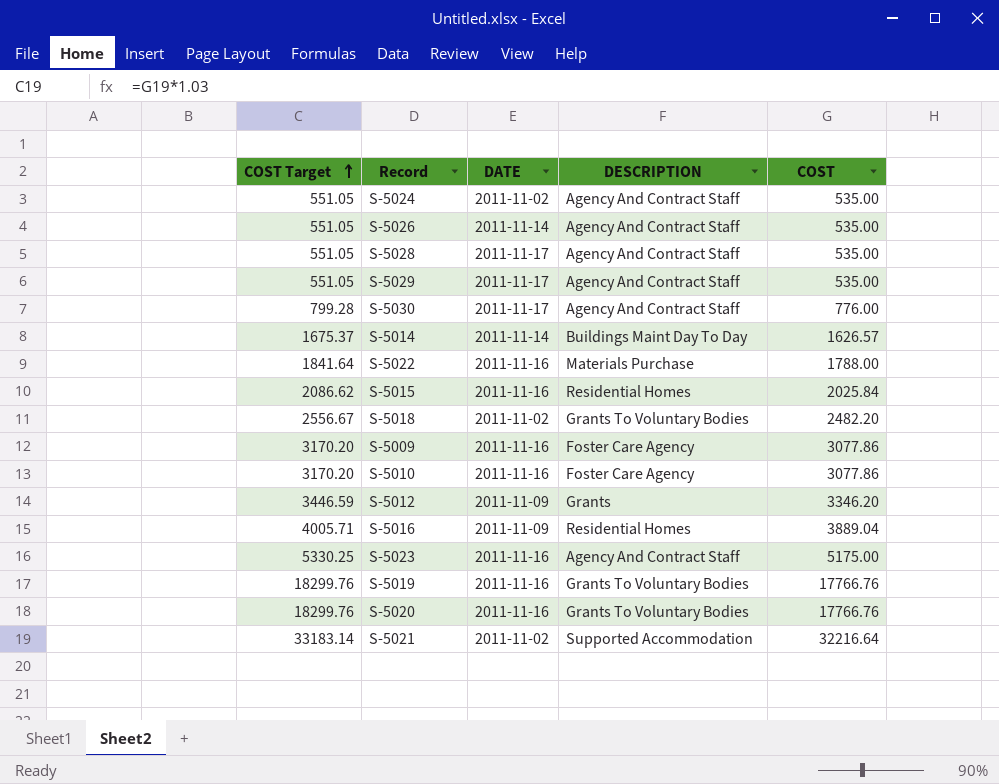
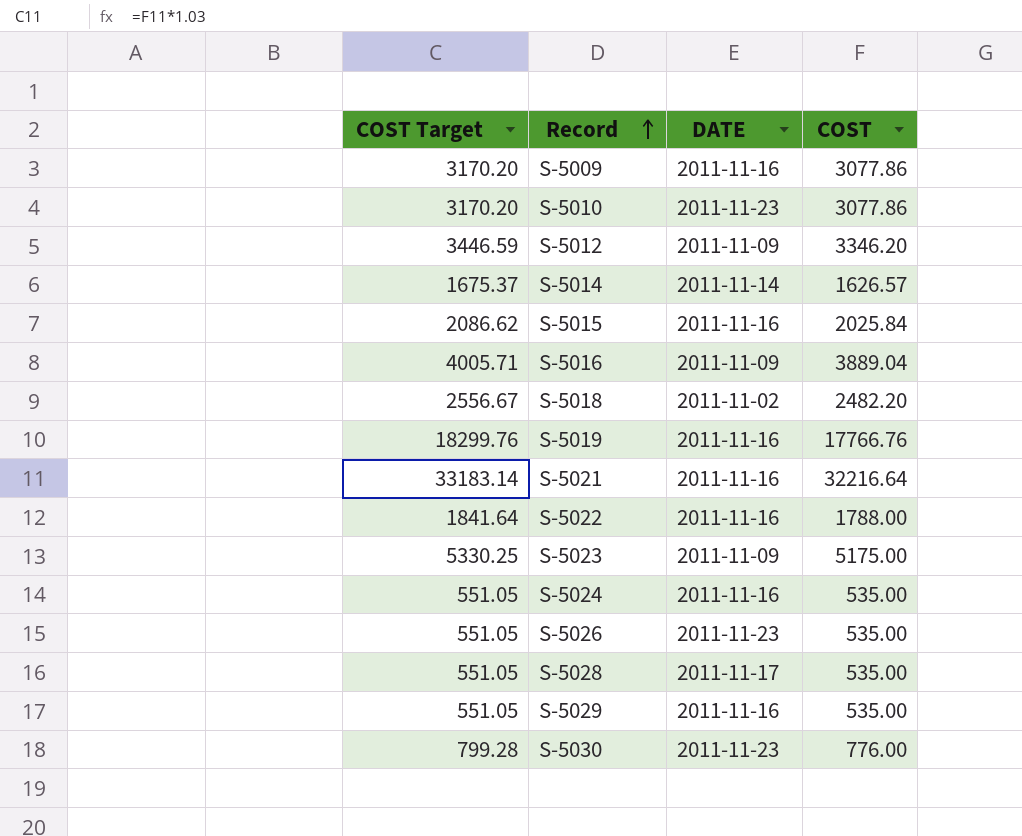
row order: COST Target ascending -> Record ascending
column DESCRIPTION | position: 4 -> none
row S-5020: 18299.76 | 2011-11-16 | Grants To Voluntary Bodies | 17766.76 -> none
S-5010 | DATE: 2011-11-16 -> 2011-11-23
S-5021 | DATE: 2011-11-02 -> 2011-11-16
S-5023 | DATE: 2011-11-16 -> 2011-11-09
S-5024 | DATE: 2011-11-02 -> 2011-11-16
S-5026 | DATE: 2011-11-14 -> 2011-11-23
S-5029 | DATE: 2011-11-17 -> 2011-11-16
S-5030 | DATE: 2011-11-17 -> 2011-11-23

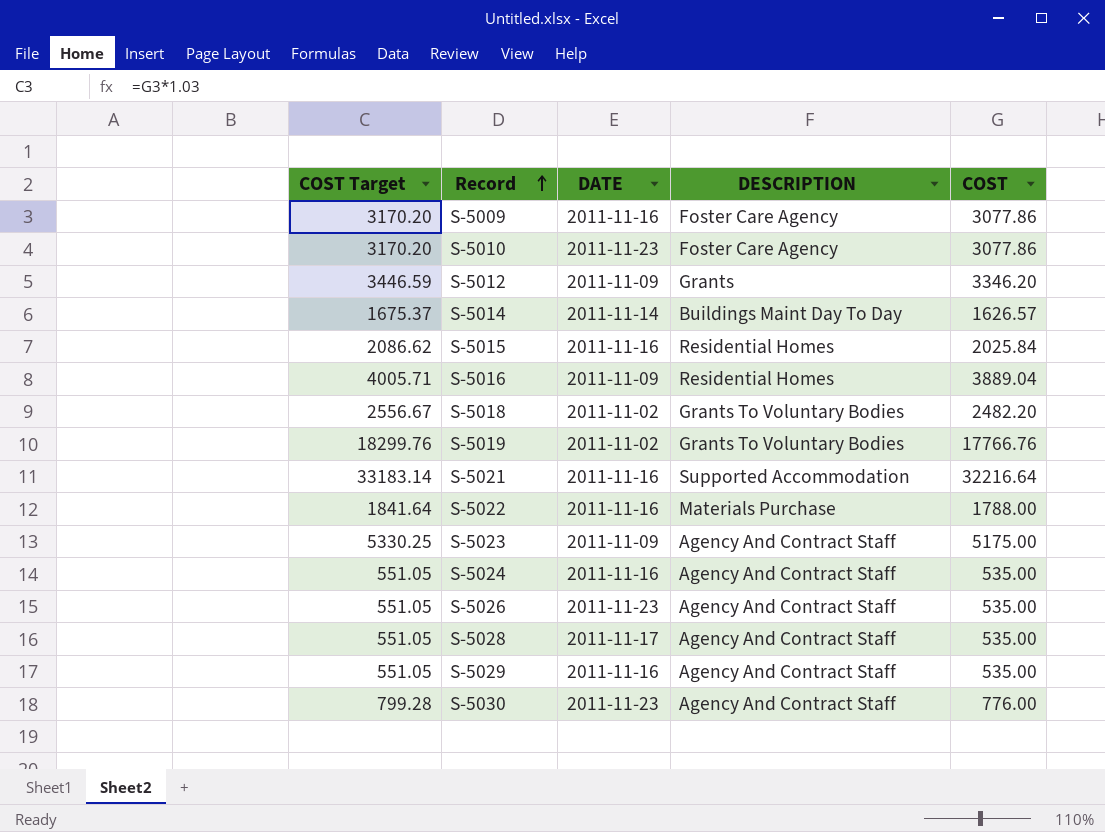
column DESCRIPTION | position: none -> 4
S-5019 | DATE: 2011-11-16 -> 2011-11-02

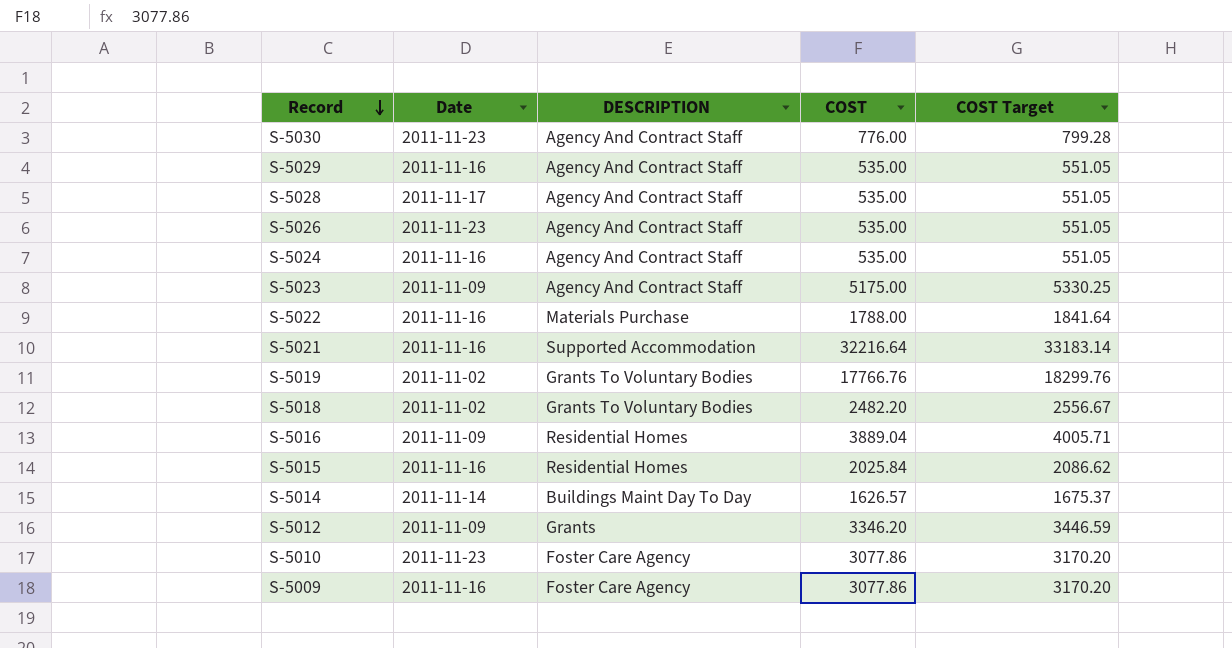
row order: Record ascending -> Record descending
column name: DATE -> Date
column COST Target | position: 1 -> 5

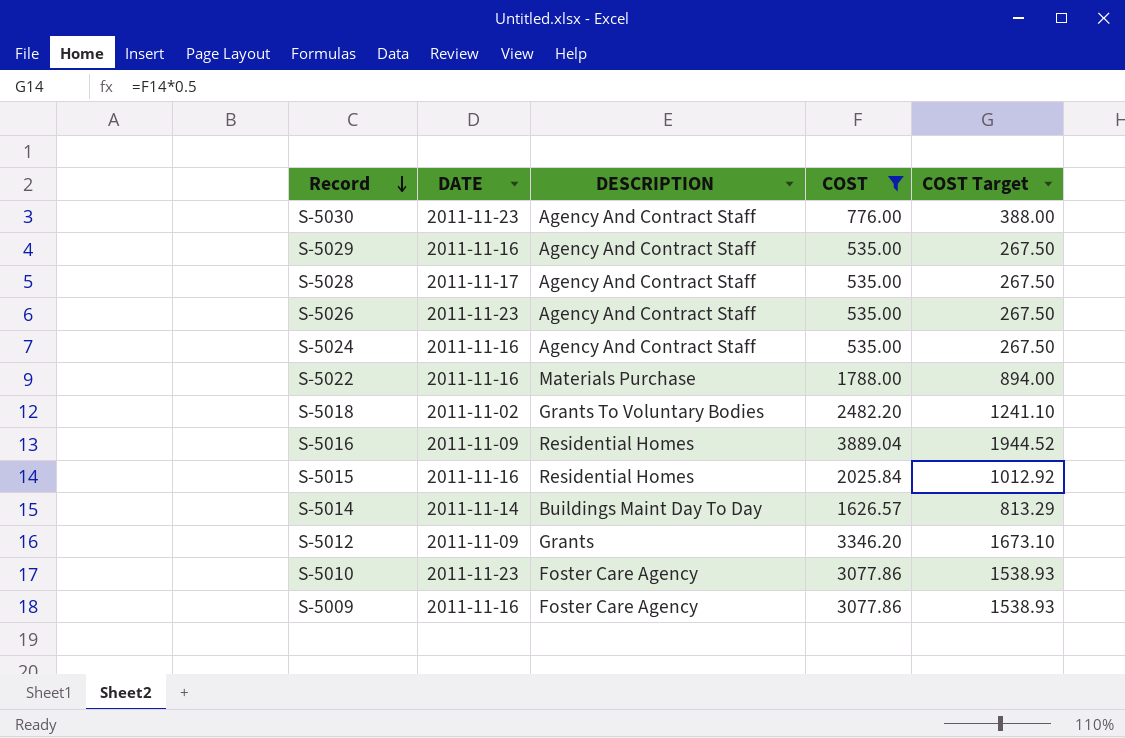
filter: none -> COST <= 3889.04
column name: Date -> DATE
column COST Target | formula: [COST] * 1.03 -> [COST] * 0.5

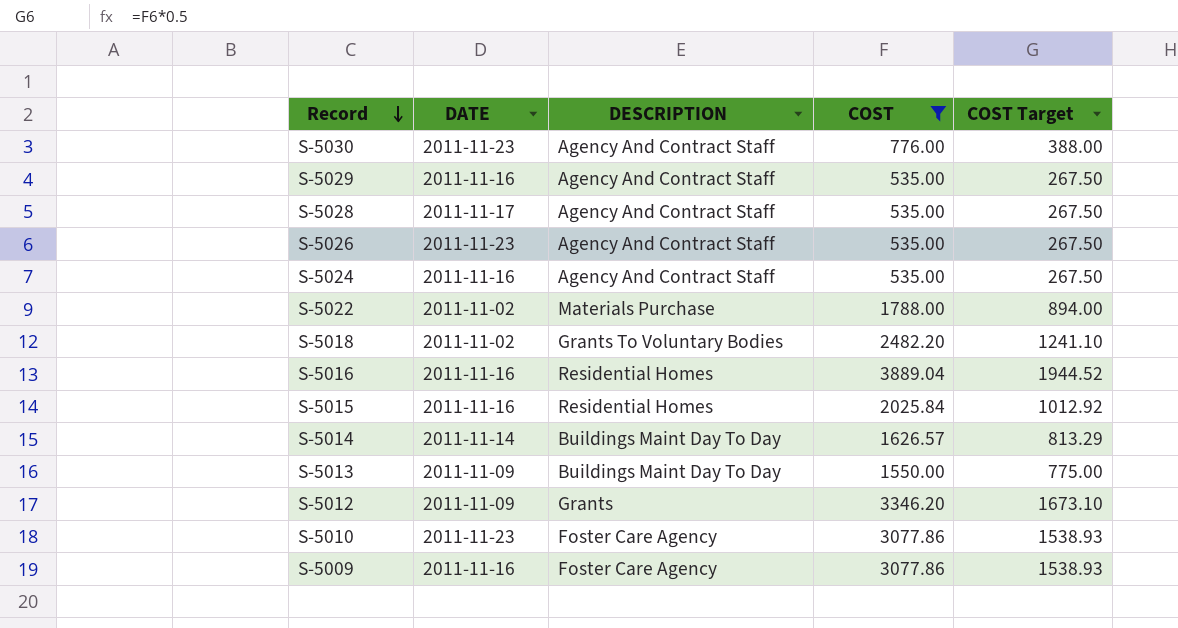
S-5022 | DATE: 2011-11-16 -> 2011-11-02
S-5016 | DATE: 2011-11-09 -> 2011-11-16
row S-5013: none -> 2011-11-09 | Buildings Maint Day To Day | 1550.00 | 775.00

